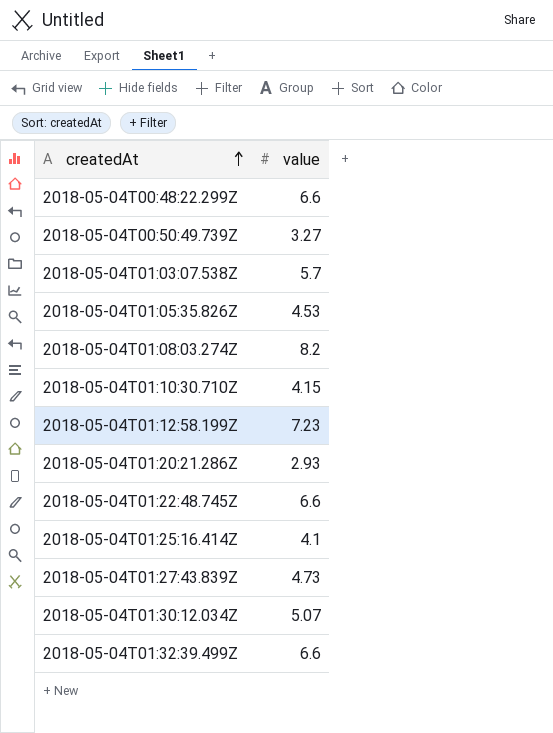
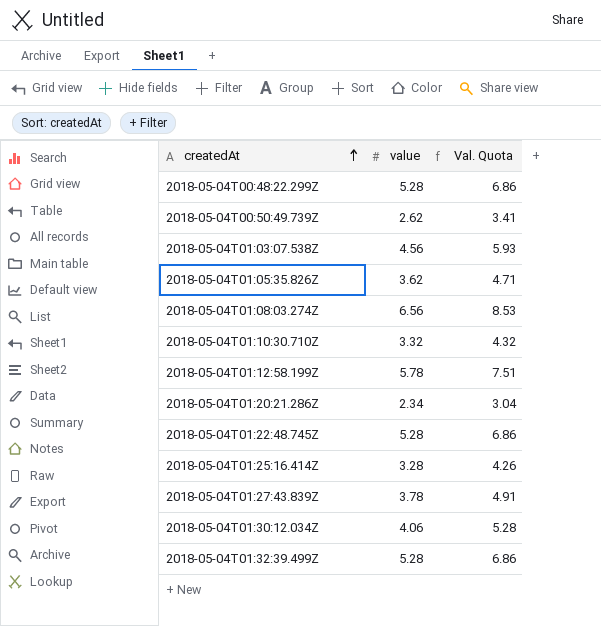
column Val. Quota | formula: none -> [value] * 1.3
2018-05-04T00:48:22.299Z | value: 6.6 -> 5.28
2018-05-04T00:50:49.739Z | value: 3.27 -> 2.62
2018-05-04T01:03:07.538Z | value: 5.7 -> 4.56
2018-05-04T01:05:35.826Z | value: 4.53 -> 3.62
2018-05-04T01:08:03.274Z | value: 8.2 -> 6.56
2018-05-04T01:10:30.710Z | value: 4.15 -> 3.32
2018-05-04T01:12:58.199Z | value: 7.23 -> 5.78
2018-05-04T01:20:21.286Z | value: 2.93 -> 2.34
2018-05-04T01:22:48.745Z | value: 6.6 -> 5.28
2018-05-04T01:25:16.414Z | value: 4.1 -> 3.28
2018-05-04T01:27:43.839Z | value: 4.73 -> 3.78
2018-05-04T01:30:12.034Z | value: 5.07 -> 4.06
2018-05-04T01:32:39.499Z | value: 6.6 -> 5.28

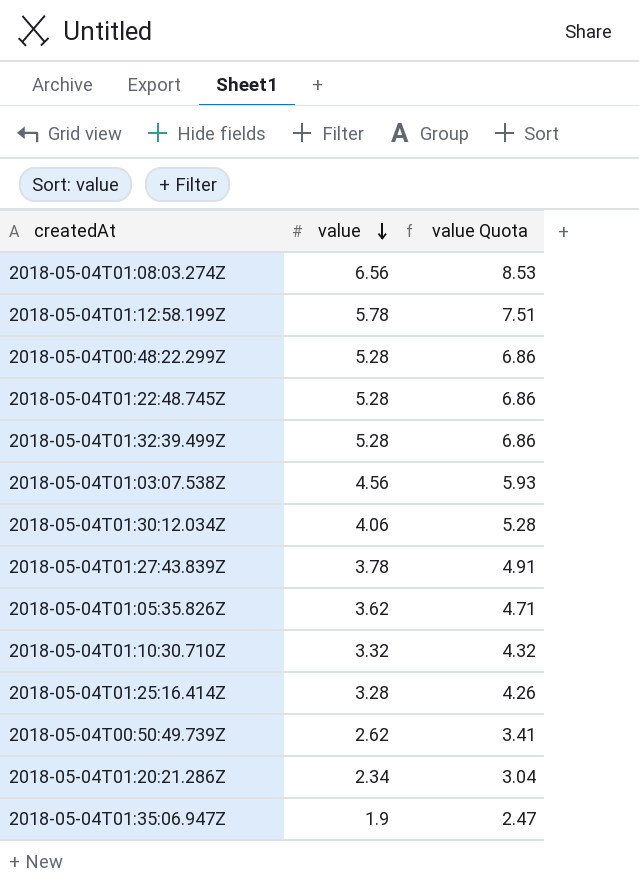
row order: createdAt ascending -> value descending
column name: Val. Quota -> value Quota
row 2018-05-04T01:35:06.947Z: none -> 1.9 | 2.47

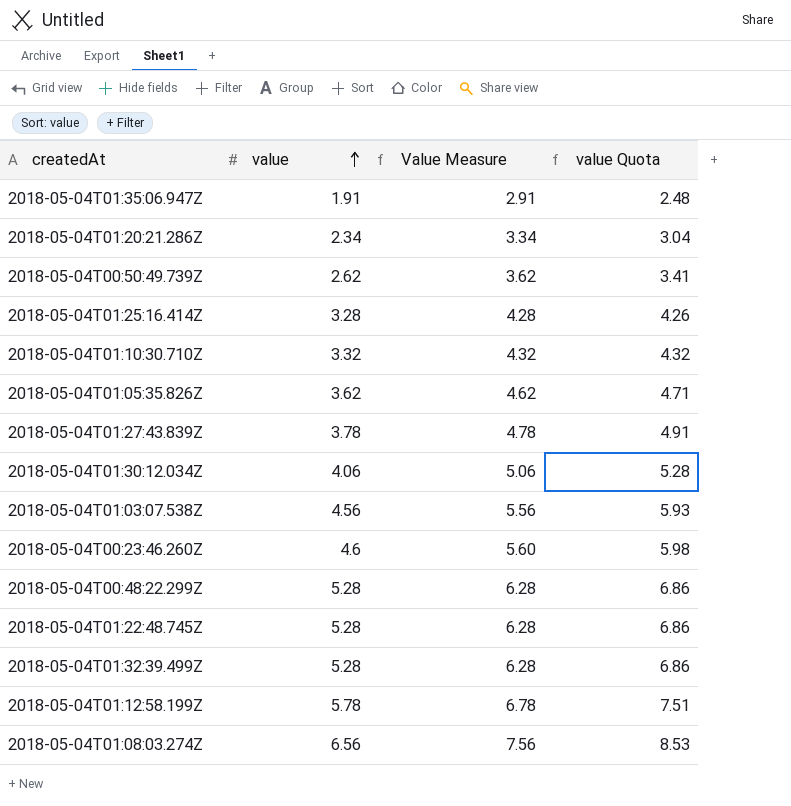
row order: value descending -> value ascending
column Value Measure | formula: none -> [value] + 1
2018-05-04T01:35:06.947Z | value: 1.9 -> 1.91
2018-05-04T01:35:06.947Z | value Quota: 2.47 -> 2.48
row 2018-05-04T00:23:46.260Z: none -> 4.6 | 5.60 | 5.98

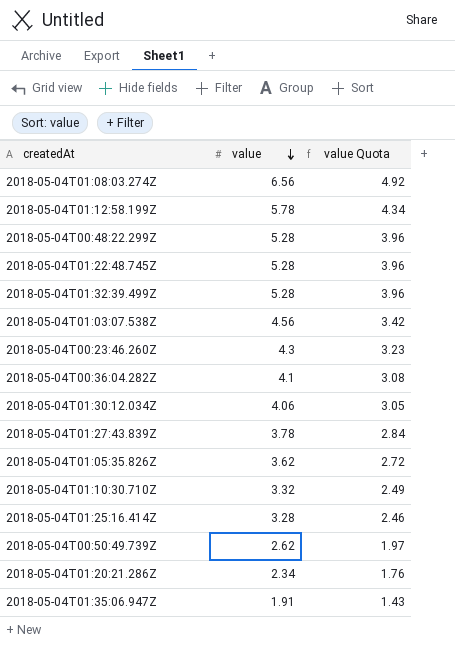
row order: value ascending -> value descending
column Value Measure | formula: [value] + 1 -> none
column value Quota | formula: [value] * 1.3 -> [value] * 0.75
2018-05-04T00:23:46.260Z | value: 4.6 -> 4.3
row 2018-05-04T00:36:04.282Z: none -> 4.1 | 3.08

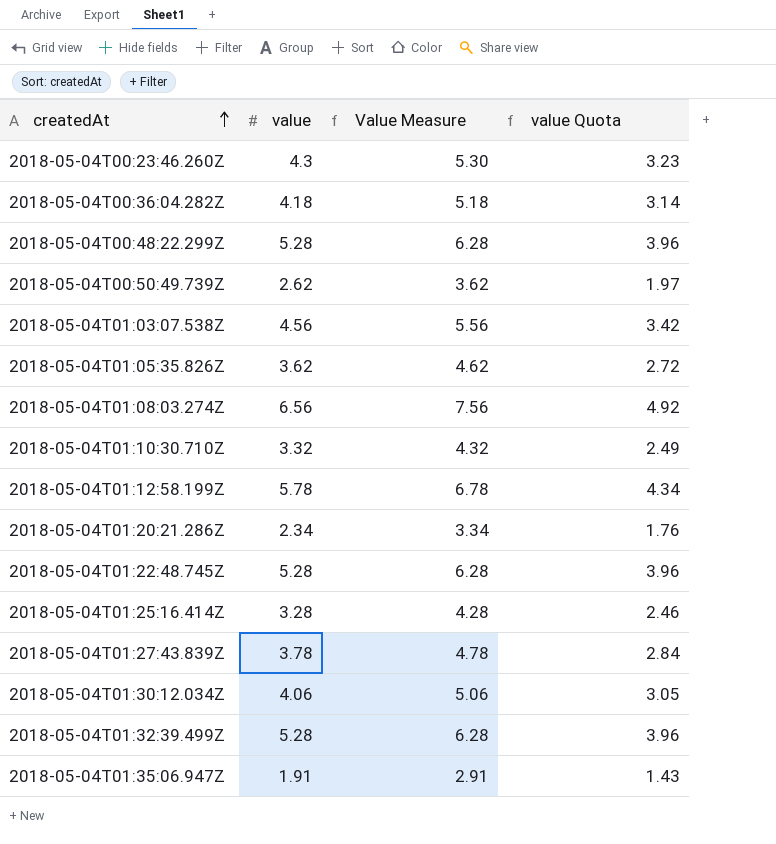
row order: value descending -> createdAt ascending
column Value Measure | formula: none -> [value] + 1
2018-05-04T00:36:04.282Z | value: 4.1 -> 4.18
2018-05-04T00:36:04.282Z | value Quota: 3.08 -> 3.14

